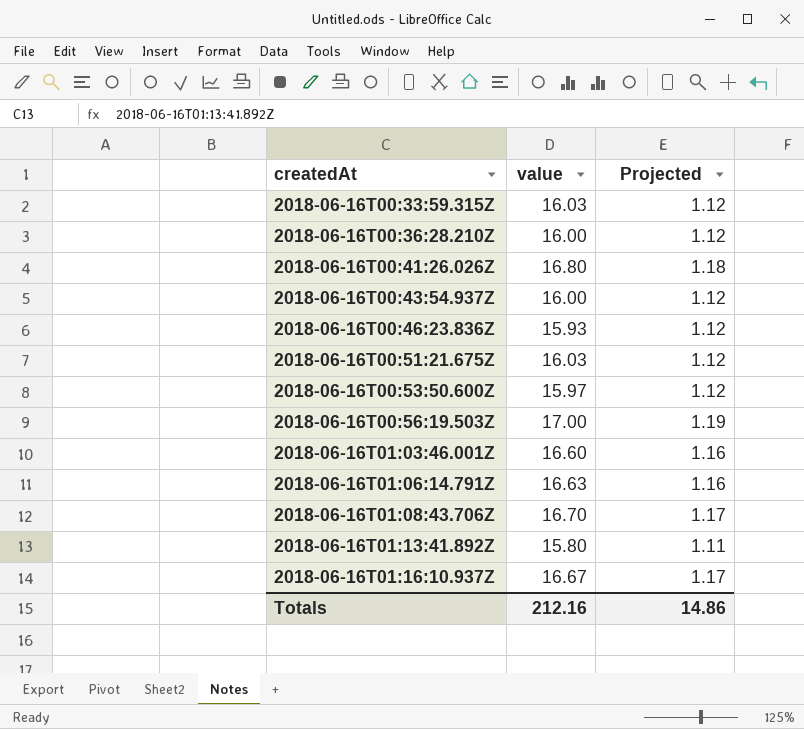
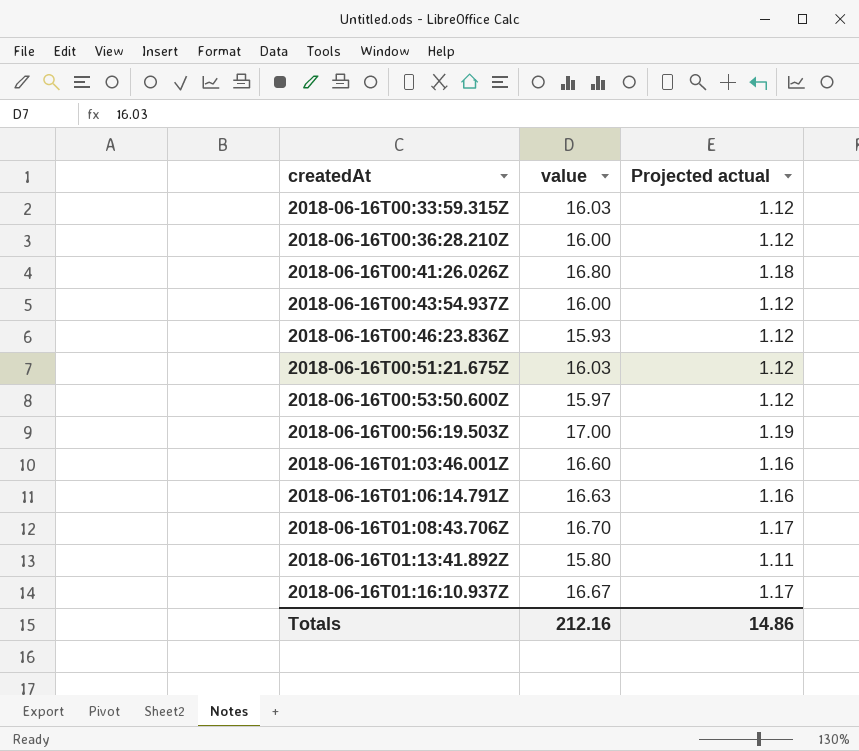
column name: Projected -> Projected actual

